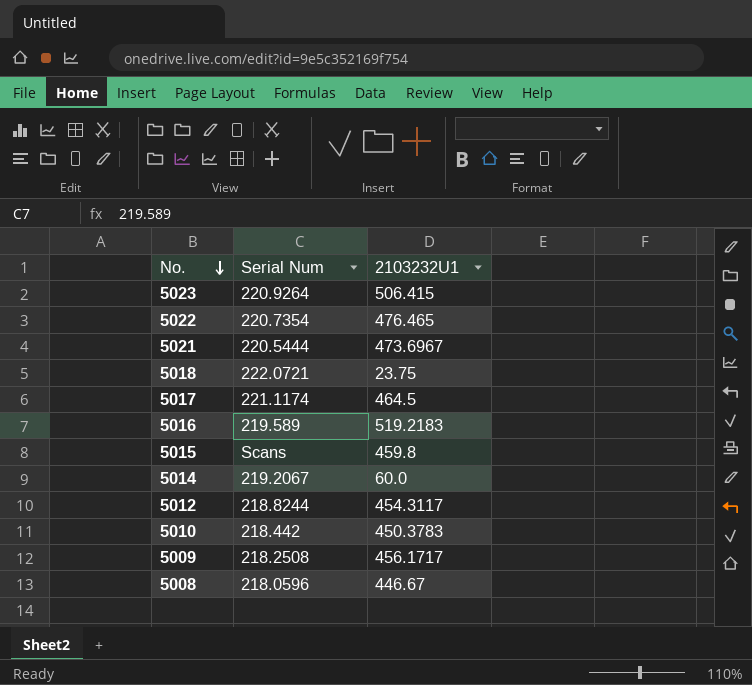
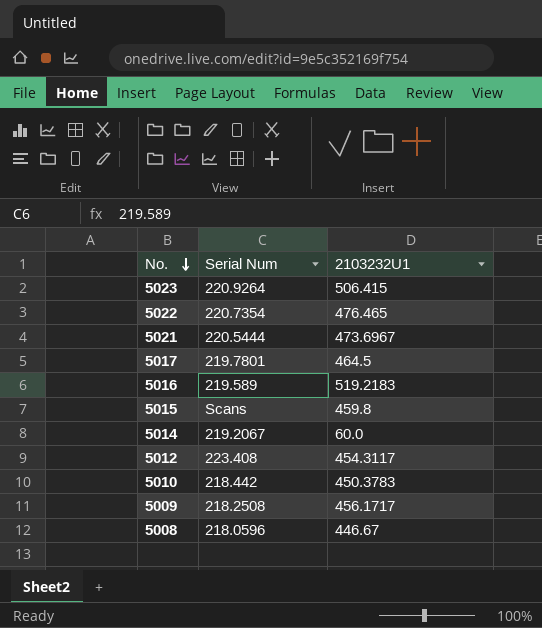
row 5018: 222.0721 | 23.75 -> none
5017 | Serial Num: 221.1174 -> 219.7801
5012 | Serial Num: 218.8244 -> 223.408

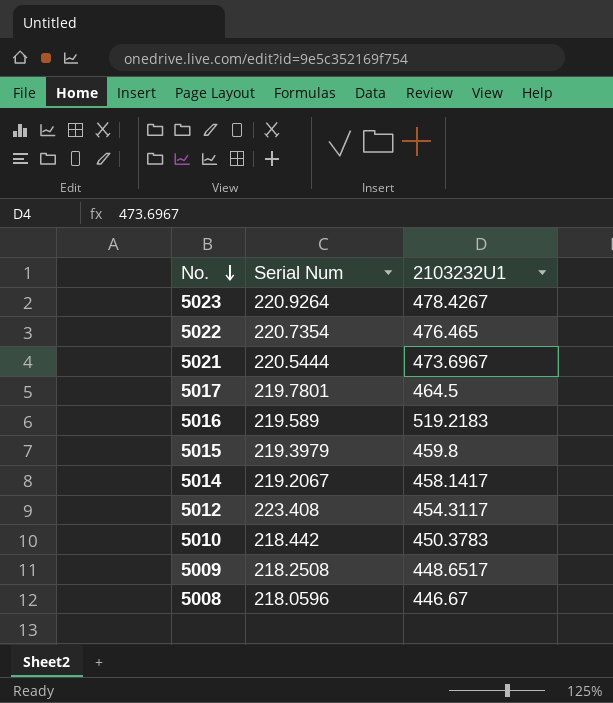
5023 | 2103232U1: 506.415 -> 478.4267
5015 | Serial Num: Scans -> 219.3979
5014 | 2103232U1: 60.0 -> 458.1417
5009 | 2103232U1: 456.1717 -> 448.6517

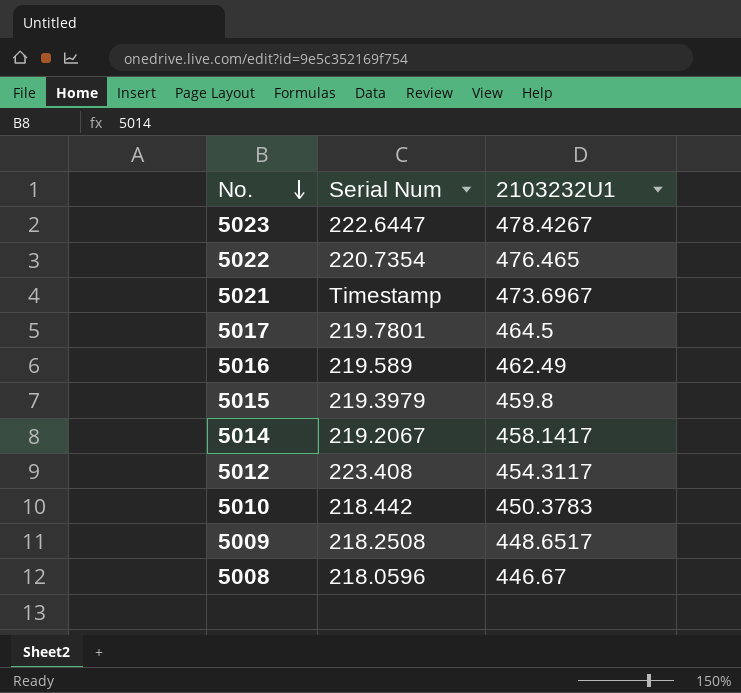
5023 | Serial Num: 220.9264 -> 222.6447
5021 | Serial Num: 220.5444 -> Timestamp
5016 | 2103232U1: 519.2183 -> 462.49

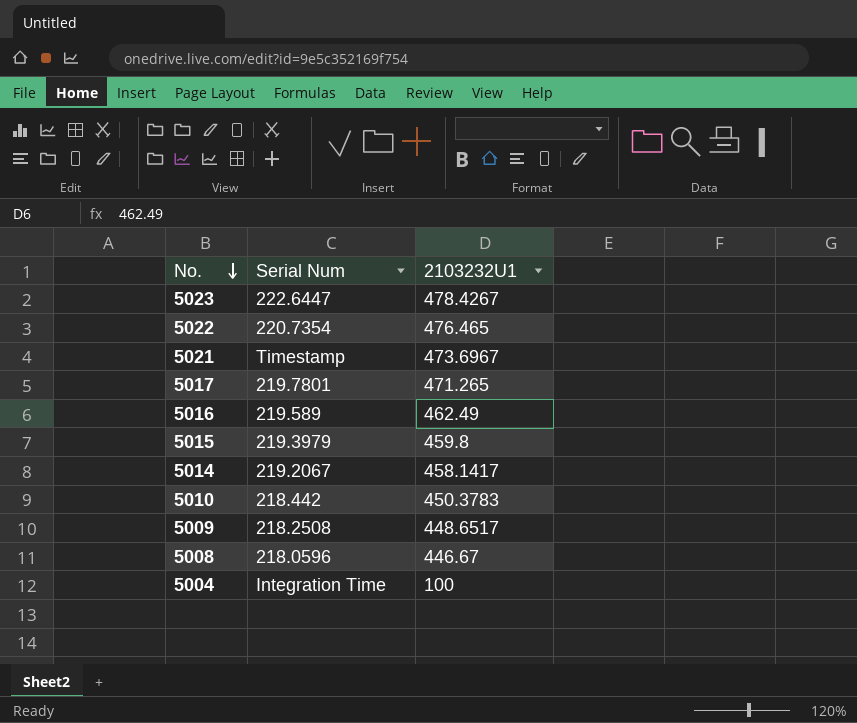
row 5012: 223.408 | 454.3117 -> none
5017 | 2103232U1: 464.5 -> 471.265
row 5004: none -> Integration Time | 100

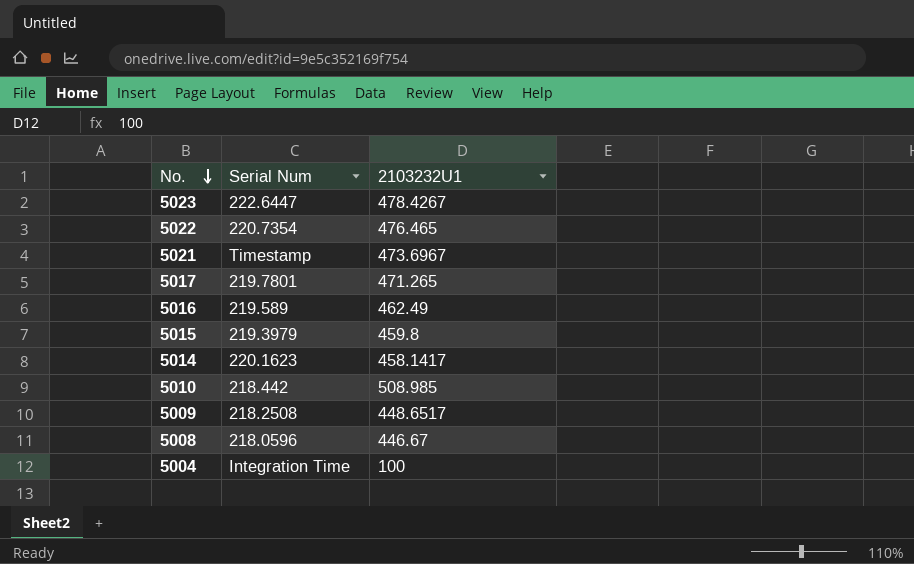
5014 | Serial Num: 219.2067 -> 220.1623
5010 | 2103232U1: 450.3783 -> 508.985

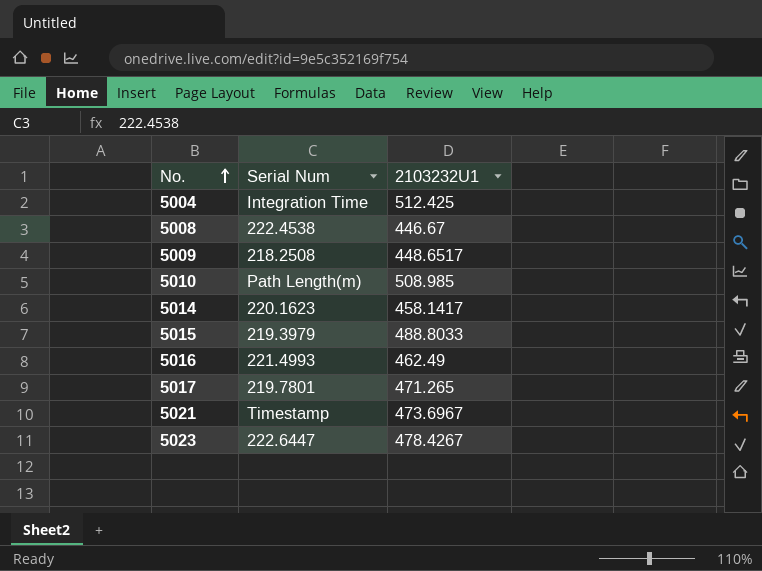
row order: No. descending -> No. ascending
row 5022: 220.7354 | 476.465 -> none
5004 | 2103232U1: 100 -> 512.425
5008 | Serial Num: 218.0596 -> 222.4538
5010 | Serial Num: 218.442 -> Path Length(m)
5015 | 2103232U1: 459.8 -> 488.8033
5016 | Serial Num: 219.589 -> 221.4993

